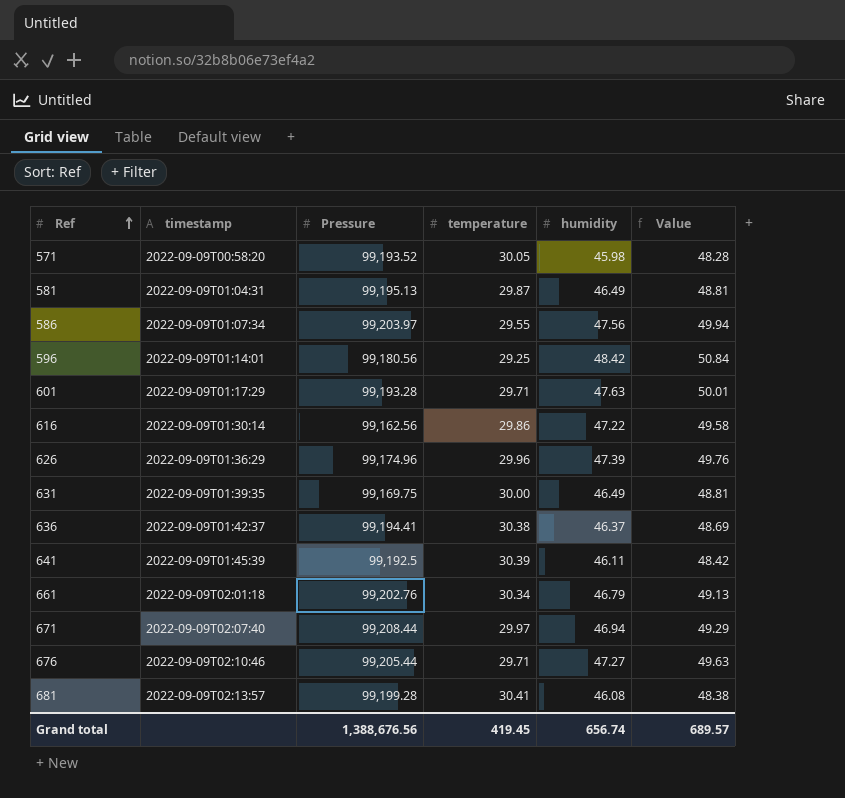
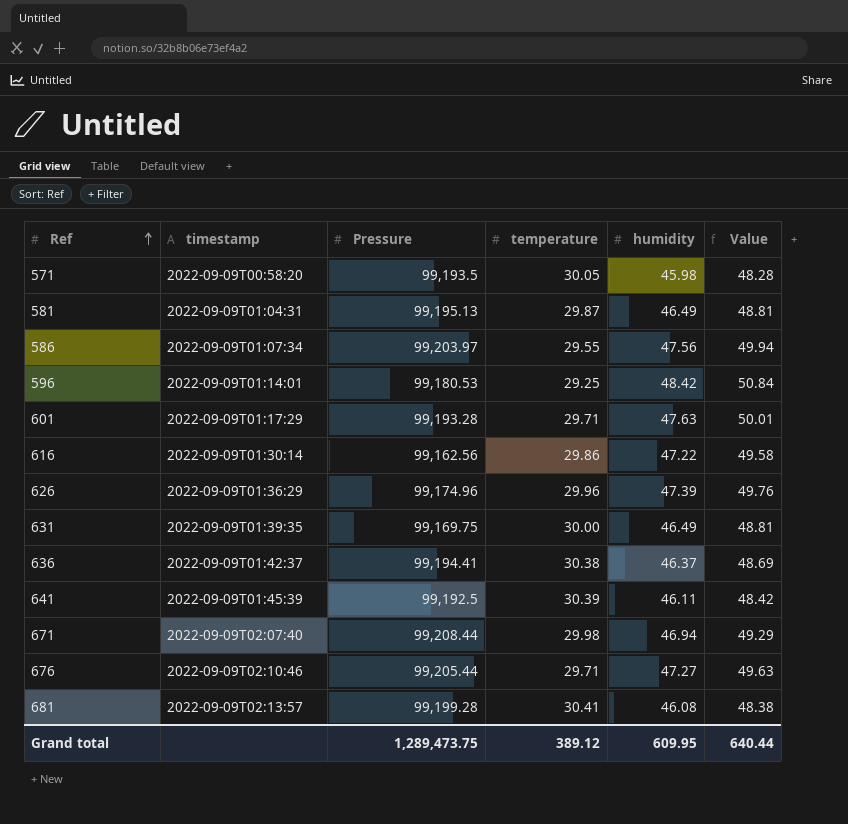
row 661: 2022-09-09T02:01:18 | 99,202.76 | 30.34 | 46.79 | 49.13 -> none
571 | Pressure: 99,193.52 -> 99,193.5
596 | Pressure: 99,180.56 -> 99,180.53
671 | temperature: 29.97 -> 29.98
Grand total | Pressure: 1,388,676.56 -> 1,289,473.75
Grand total | temperature: 419.45 -> 389.12
Grand total | humidity: 656.74 -> 609.95
Grand total | Value: 689.57 -> 640.44

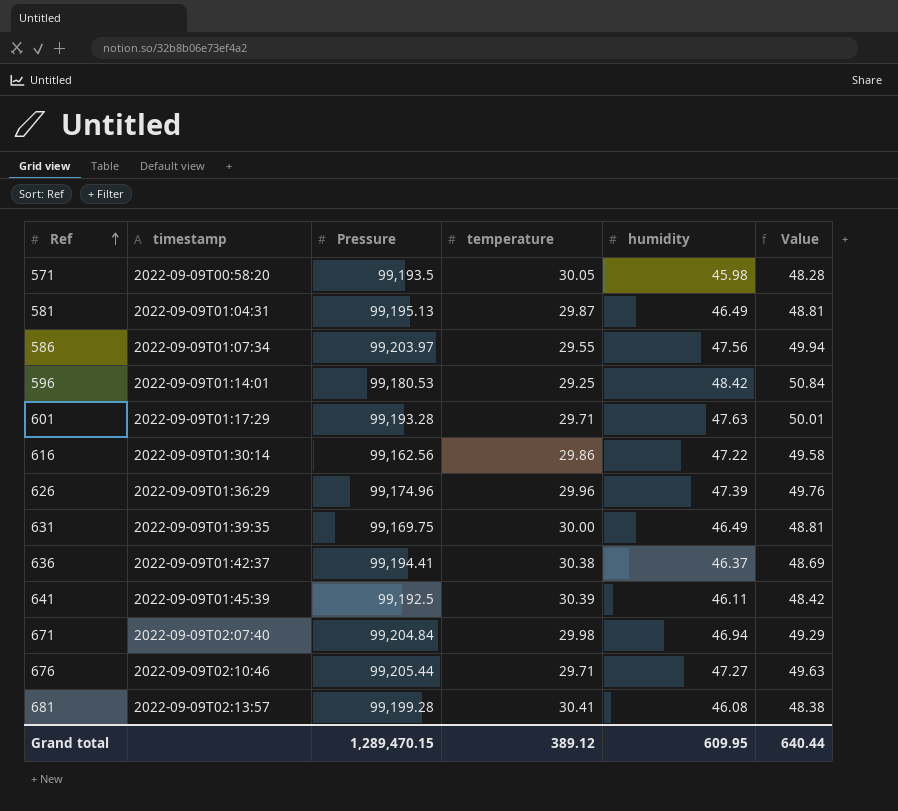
671 | Pressure: 99,208.44 -> 99,204.84
Grand total | Pressure: 1,289,473.75 -> 1,289,470.15

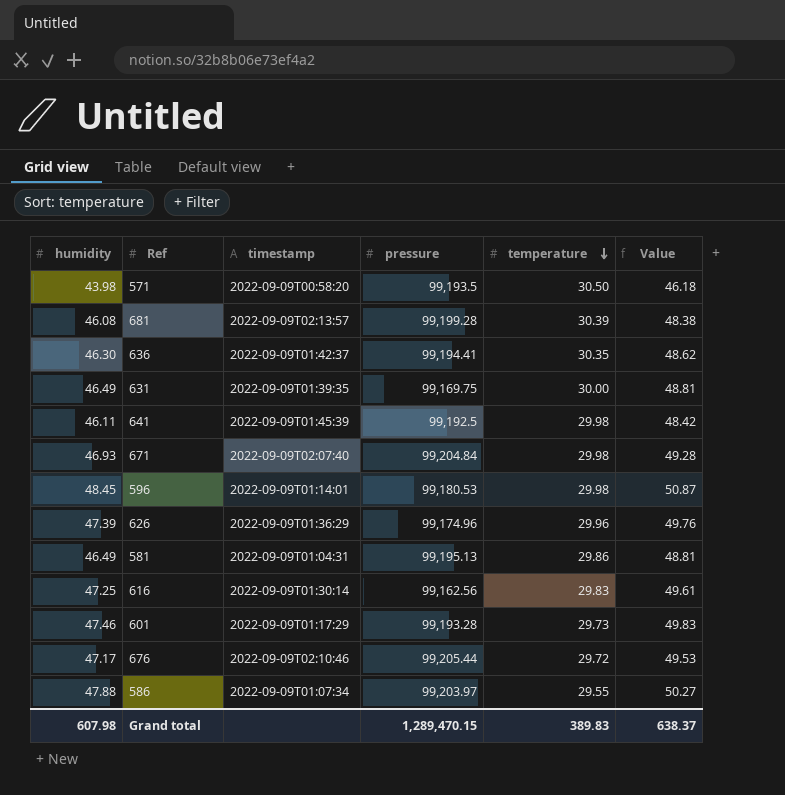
row order: Ref ascending -> temperature descending
column humidity | position: 5 -> 1
column name: Pressure -> pressure
571 | humidity: 45.98 -> 43.98
571 | temperature: 30.05 -> 30.50
571 | Value: 48.28 -> 46.18
681 | temperature: 30.41 -> 30.39
636 | humidity: 46.37 -> 46.30
636 | temperature: 30.38 -> 30.35
636 | Value: 48.69 -> 48.62
641 | temperature: 30.39 -> 29.98
671 | humidity: 46.94 -> 46.93
671 | Value: 49.29 -> 49.28
596 | humidity: 48.42 -> 48.45
596 | temperature: 29.25 -> 29.98
596 | Value: 50.84 -> 50.87
581 | temperature: 29.87 -> 29.86
616 | humidity: 47.22 -> 47.25
616 | temperature: 29.86 -> 29.83
616 | Value: 49.58 -> 49.61
601 | humidity: 47.63 -> 47.46
601 | temperature: 29.71 -> 29.73
601 | Value: 50.01 -> 49.83
676 | humidity: 47.27 -> 47.17
676 | temperature: 29.71 -> 29.72
676 | Value: 49.63 -> 49.53
586 | humidity: 47.56 -> 47.88
586 | Value: 49.94 -> 50.27
Grand total | humidity: 609.95 -> 607.98
Grand total | temperature: 389.12 -> 389.83
Grand total | Value: 640.44 -> 638.37

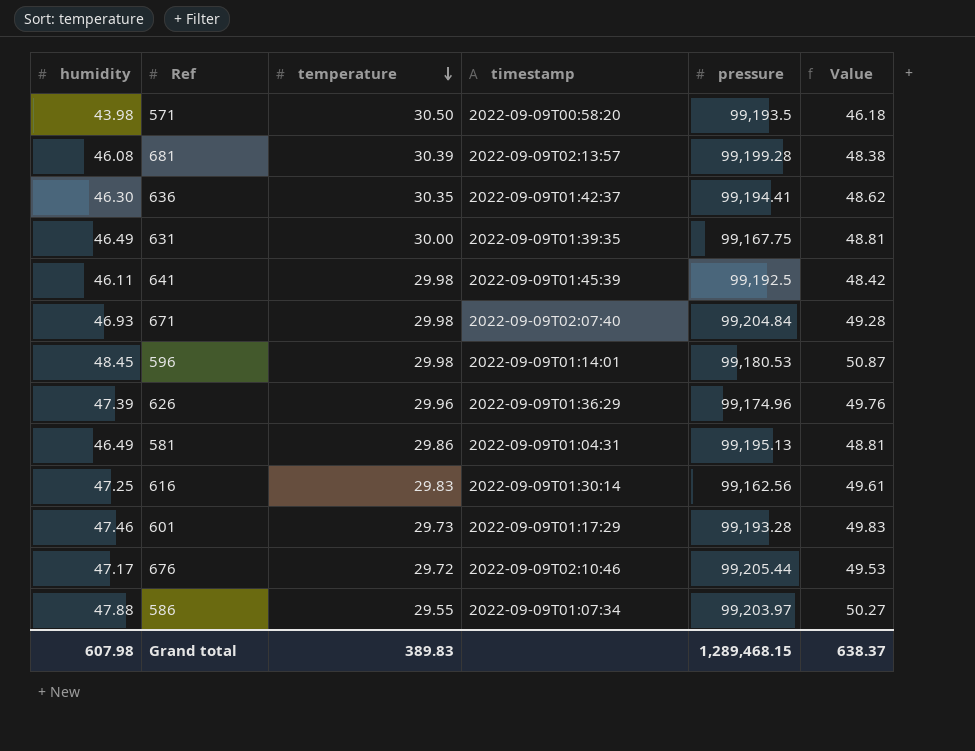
column temperature | position: 5 -> 3
631 | pressure: 99,169.75 -> 99,167.75
Grand total | pressure: 1,289,470.15 -> 1,289,468.15

